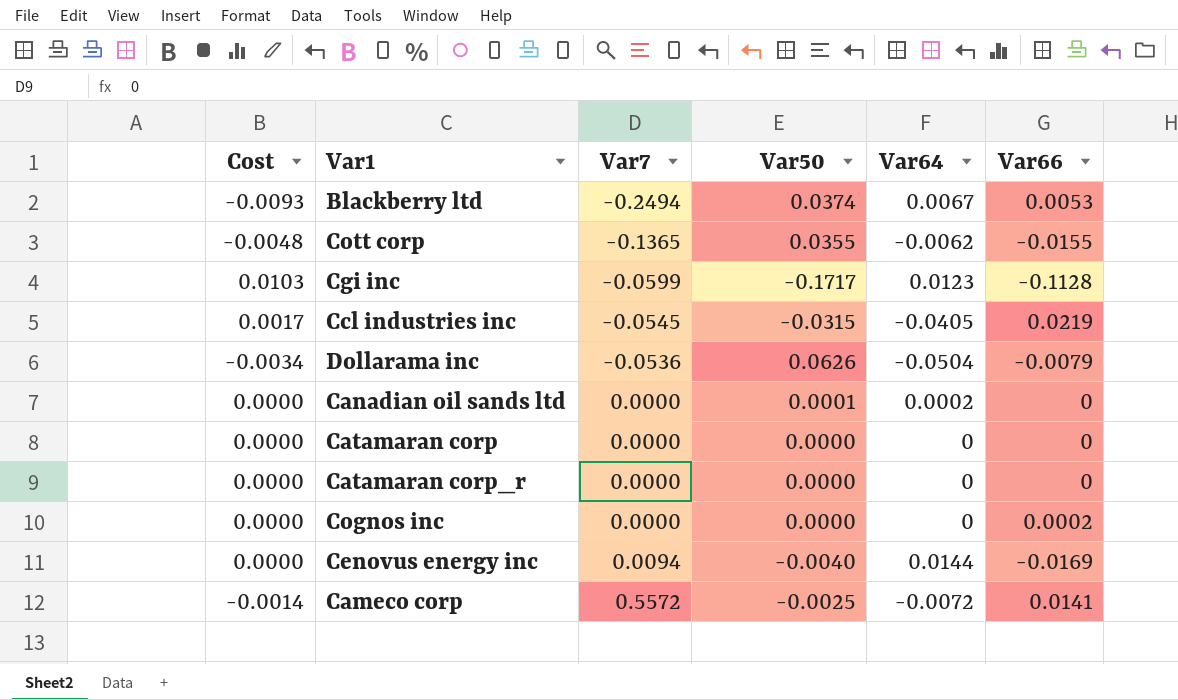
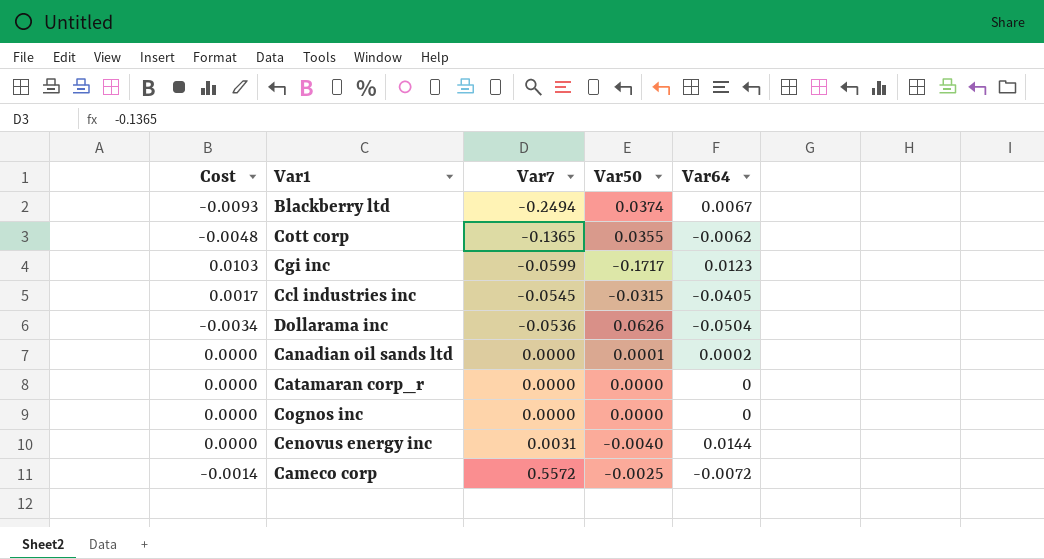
column Var66 | position: 6 -> none
row Catamaran corp: 0.0000 | 0.0000 | 0.0000 | 0 | 0 -> none
Cenovus energy inc | Var7: 0.0094 -> 0.0031

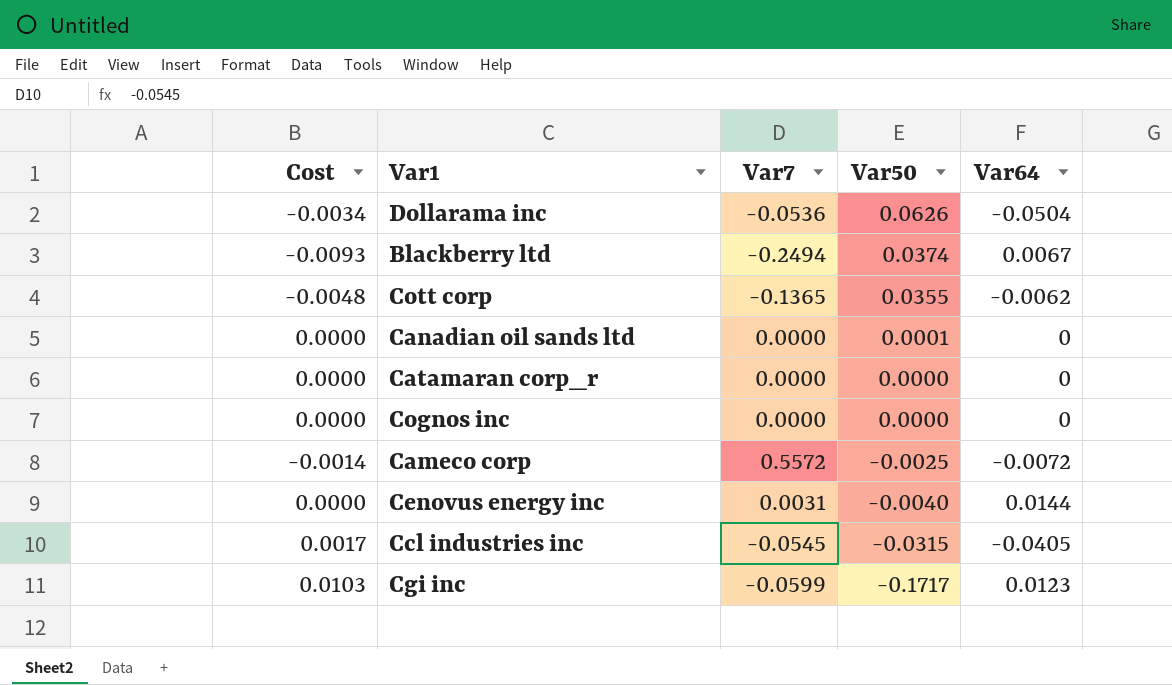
row order: Var7 ascending -> Var50 descending
Canadian oil sands ltd | Var64: 0.0002 -> 0

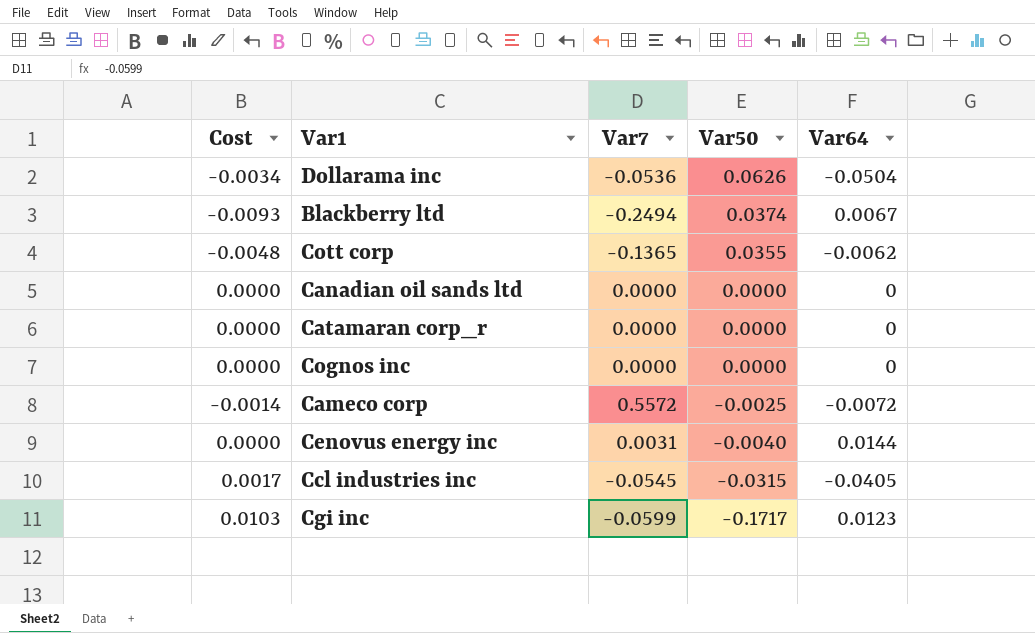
Canadian oil sands ltd | Var50: 0.0001 -> 0.0000

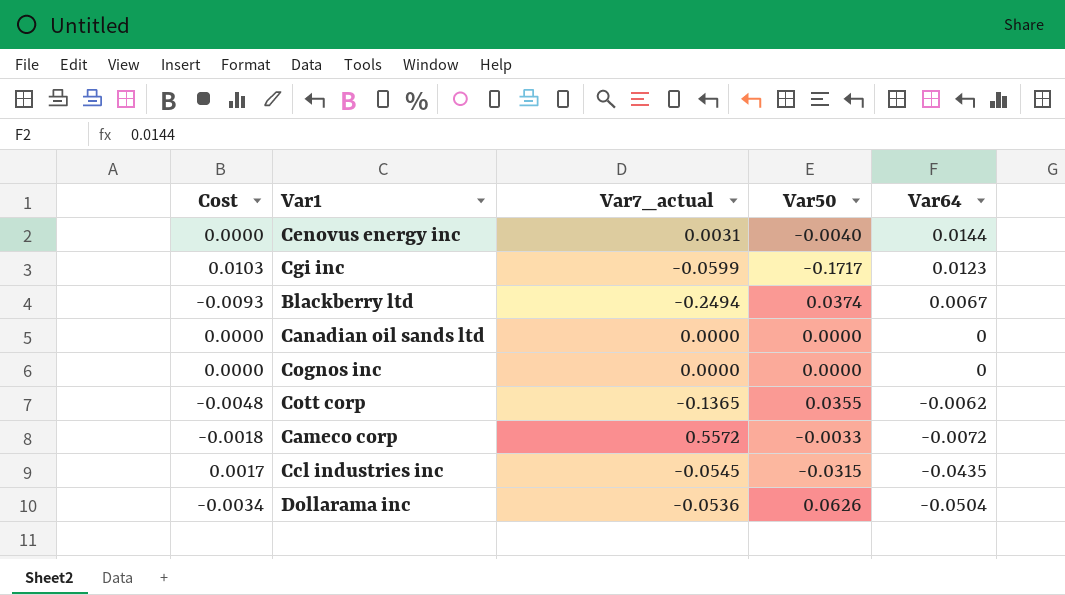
row order: Var50 descending -> Var64 descending
column name: Var7 -> Var7_actual
row Catamaran corp_r: 0.0000 | 0.0000 | 0.0000 | 0 -> none
Cameco corp | Cost: -0.0014 -> -0.0018
Cameco corp | Var50: -0.0025 -> -0.0033
Ccl industries inc | Var64: -0.0405 -> -0.0435

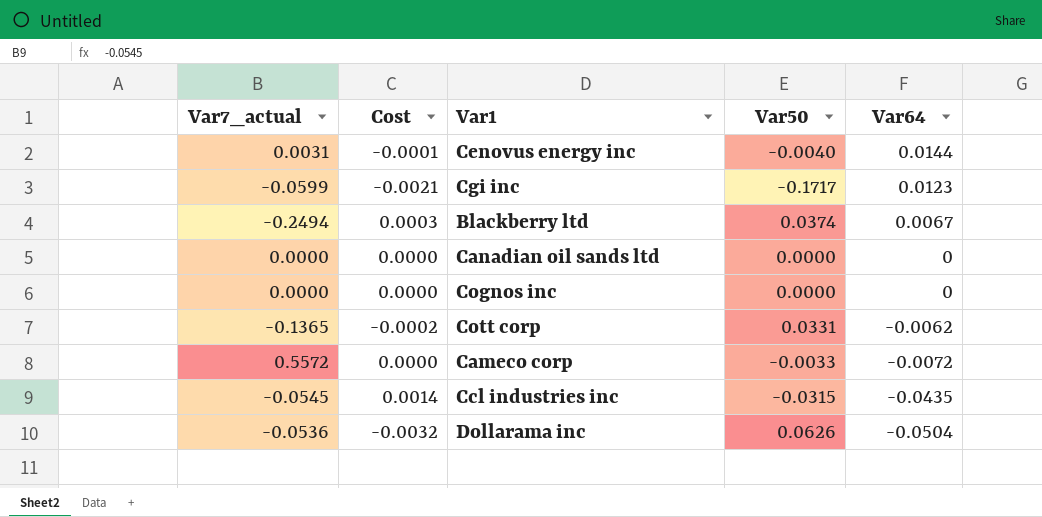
column Var7_actual | position: 3 -> 1
column Cost | formula: [Var7_actual] * [Var50] -> [Var50] * [Var64]
Cott corp | Var50: 0.0355 -> 0.0331

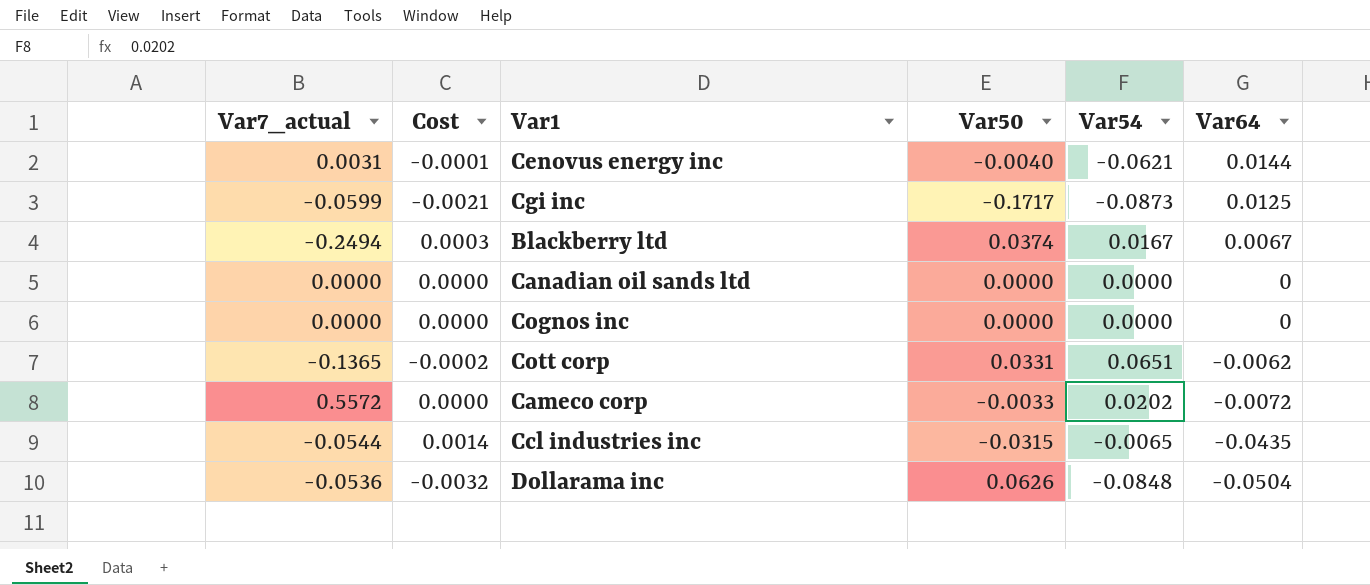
column Var54 | position: none -> 5
Cgi inc | Var64: 0.0123 -> 0.0125
Ccl industries inc | Var7_actual: -0.0545 -> -0.0544

